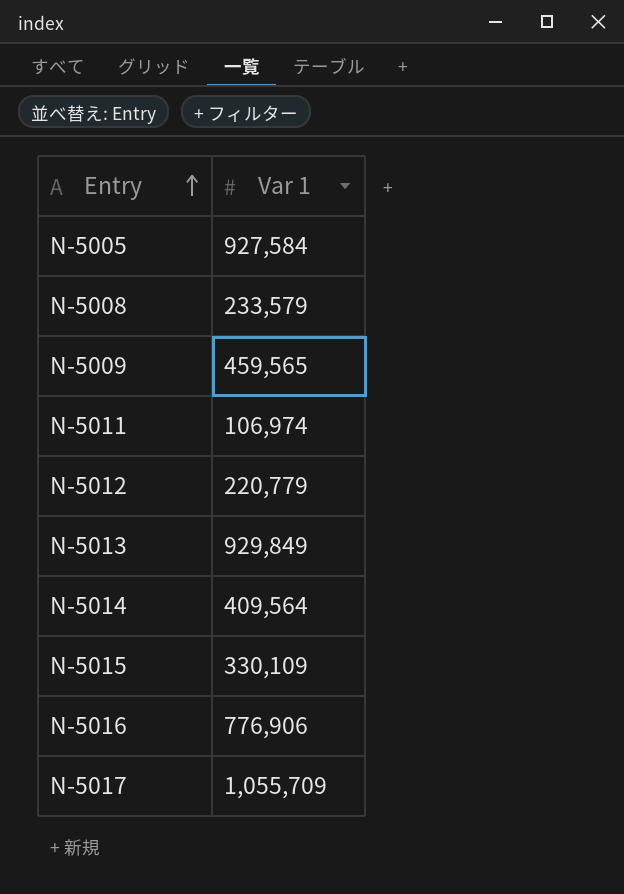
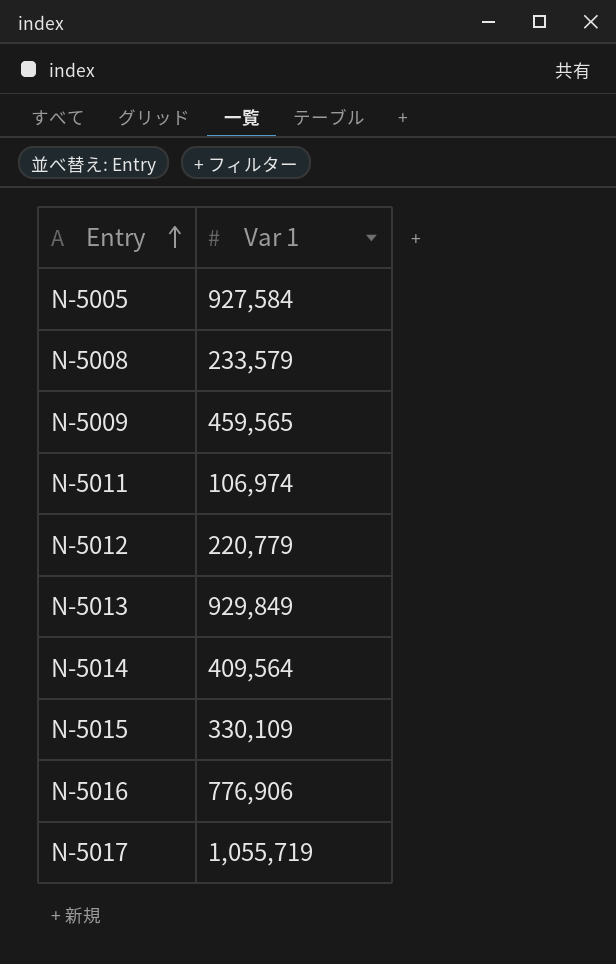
N-5017 | Var 1: 1,055,709 -> 1,055,719

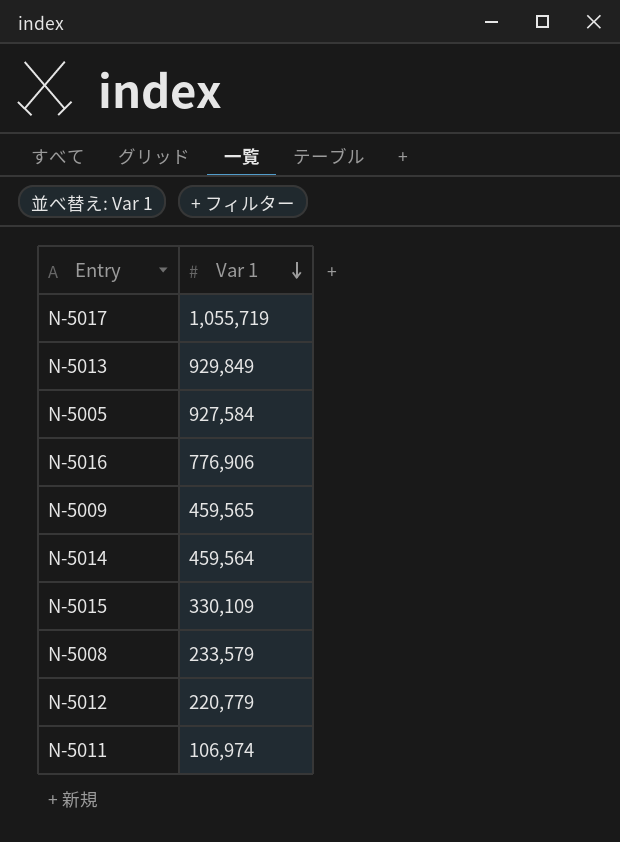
row order: Entry ascending -> Var 1 descending
N-5014 | Var 1: 409,564 -> 459,564

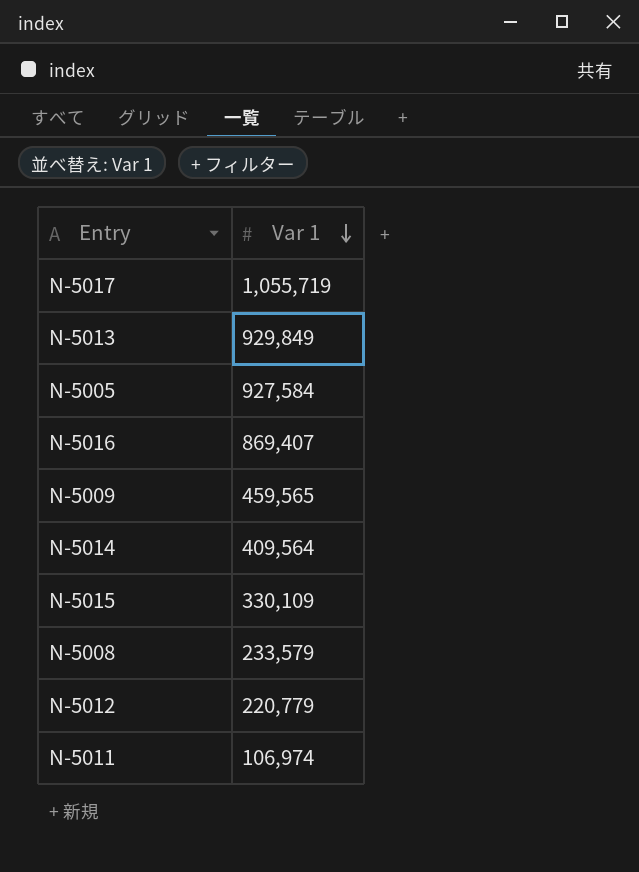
N-5016 | Var 1: 776,906 -> 869,407
N-5014 | Var 1: 459,564 -> 409,564

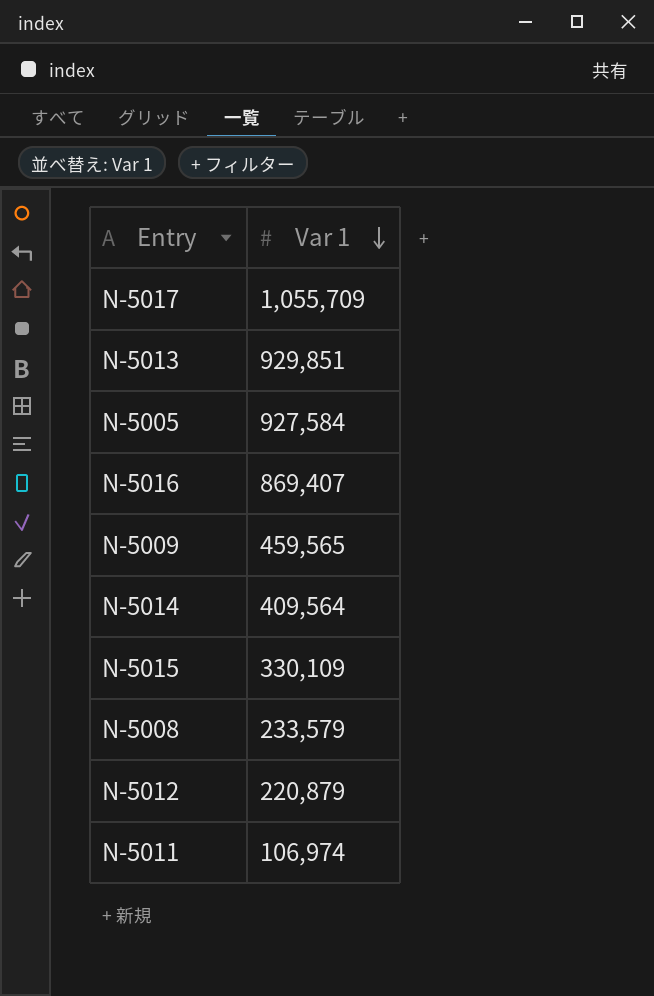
N-5017 | Var 1: 1,055,719 -> 1,055,709
N-5013 | Var 1: 929,849 -> 929,851
N-5012 | Var 1: 220,779 -> 220,879

